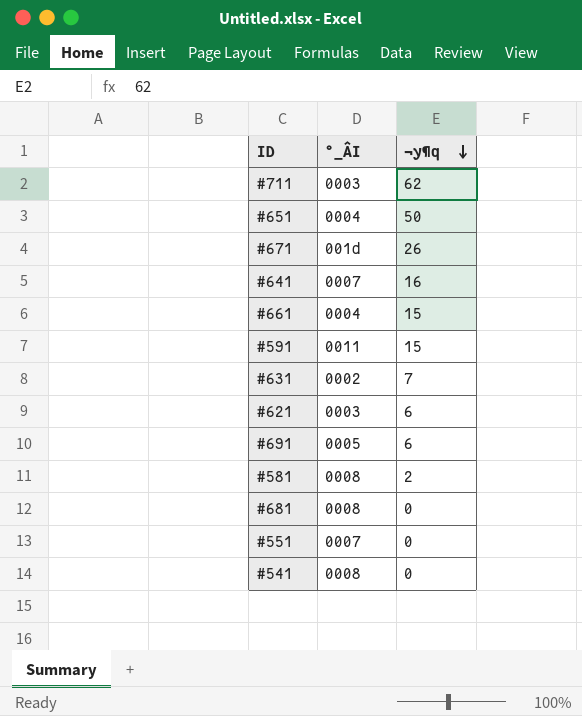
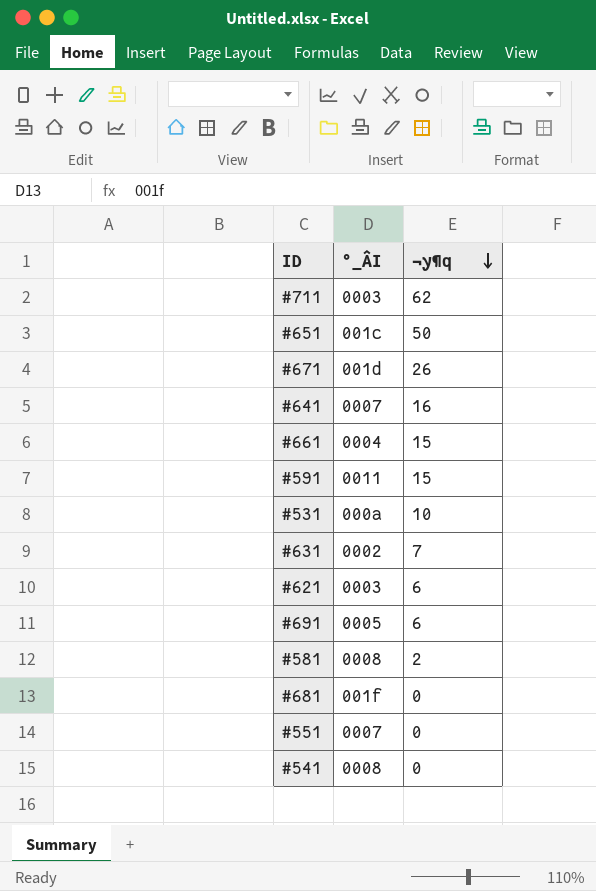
#651 | °_ÂI: 0004 -> 001c
row #531: none -> 000a | 10
#681 | °_ÂI: 0008 -> 001f

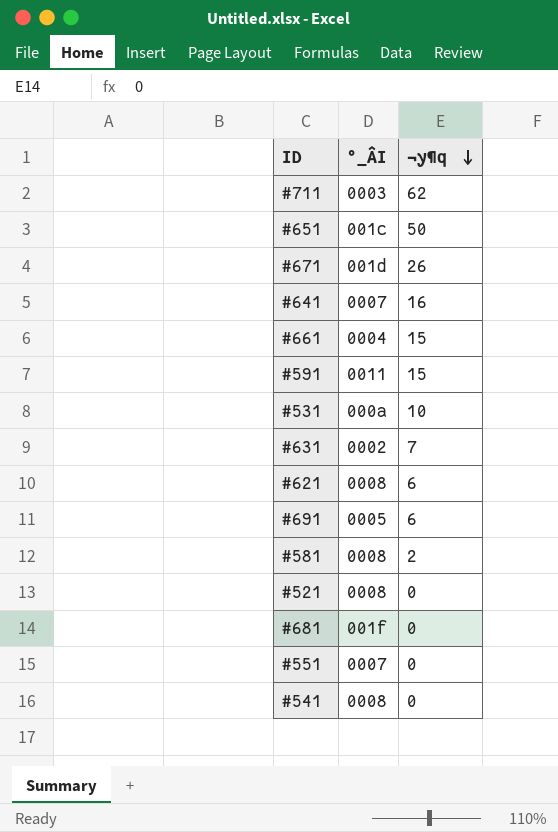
#621 | °_ÂI: 0003 -> 0008
row #521: none -> 0008 | 0

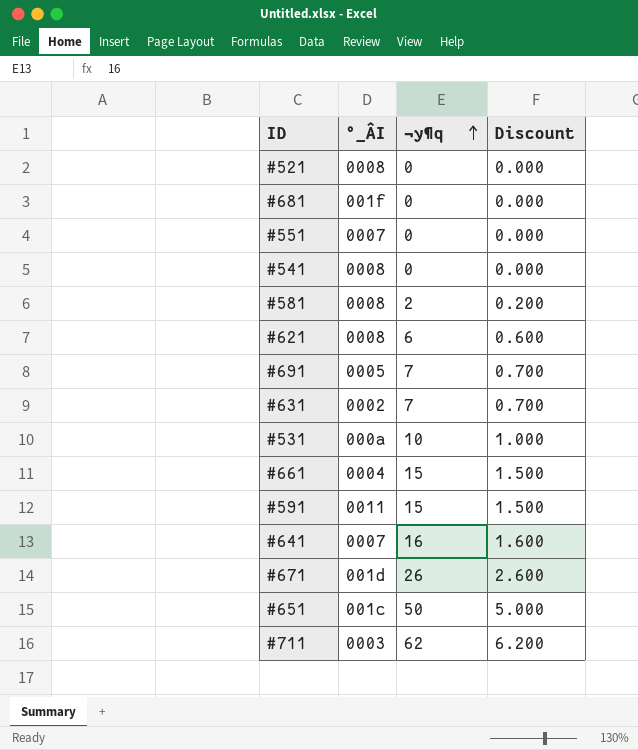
row order: ¬y¶q descending -> ¬y¶q ascending
column Discount | formula: none -> [¬y¶q] * 0.1
#691 | ¬y¶q: 6 -> 7

